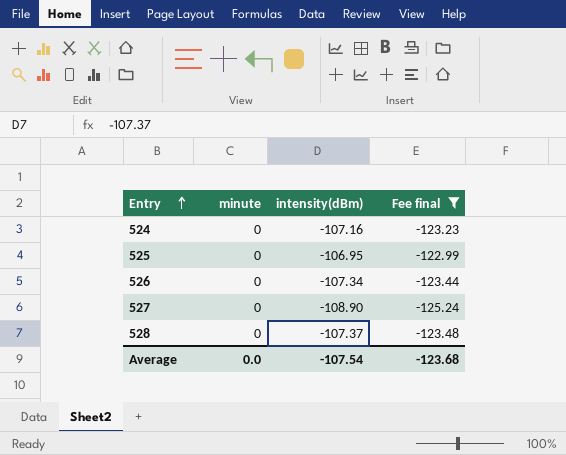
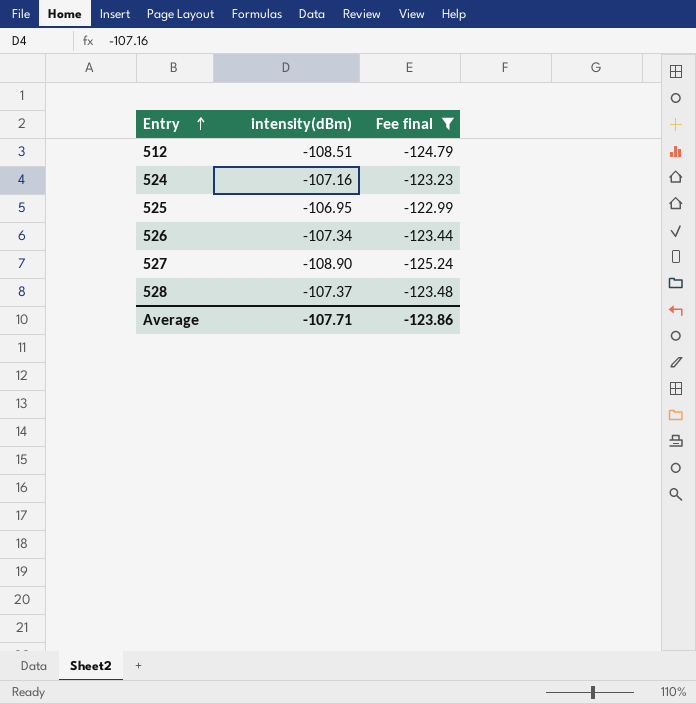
column minute | position: 2 -> none
row 512: none -> -108.51 | -124.79
Average | intensity(dBm): -107.54 -> -107.71
Average | Fee final: -123.68 -> -123.86

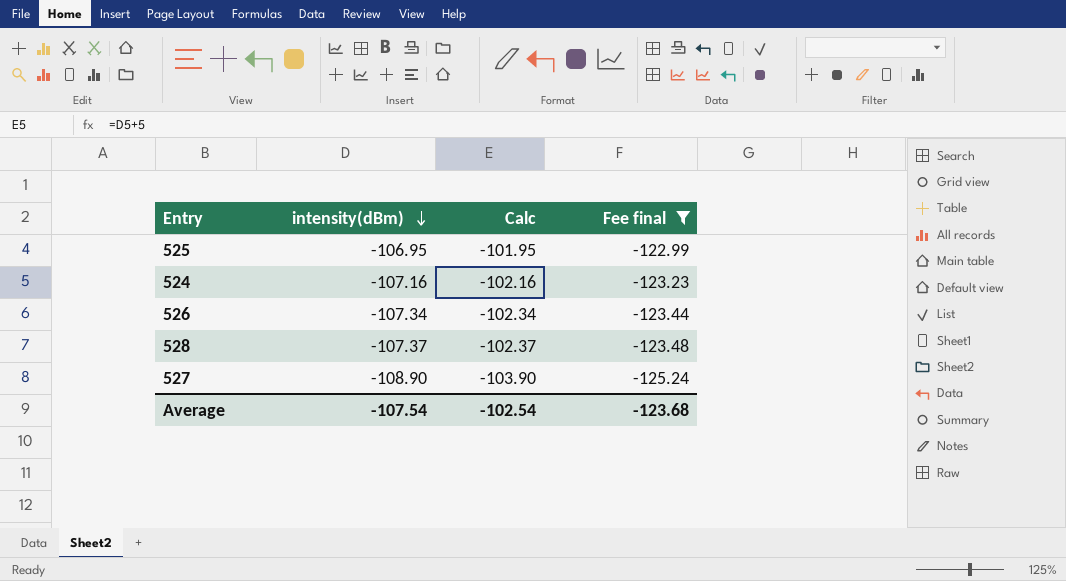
row order: Entry ascending -> intensity(dBm) descending
column Calc | formula: none -> [intensity(dBm)] + 5
row 512: -108.51 | -124.79 -> none
Average | intensity(dBm): -107.71 -> -107.54
Average | Fee final: -123.86 -> -123.68

